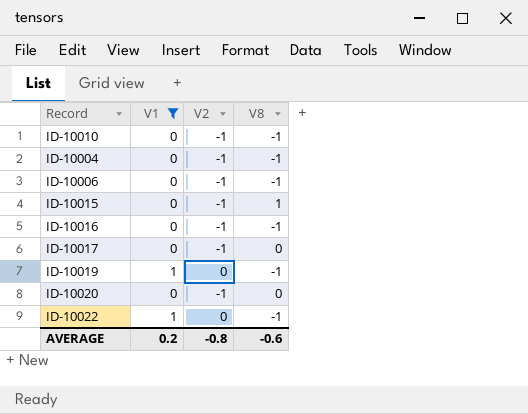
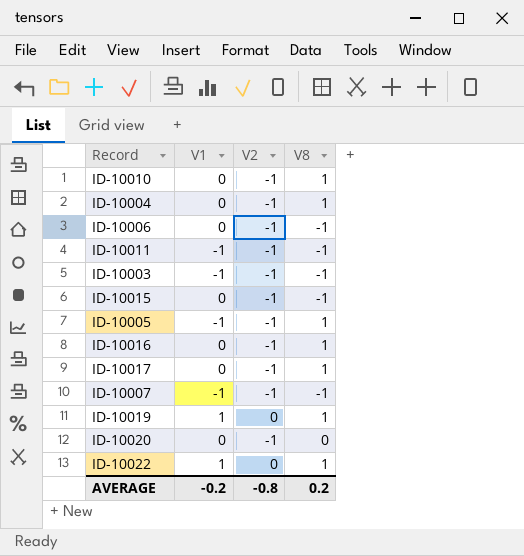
filter: V1 != -1 -> none
ID-10010 | V8: -1 -> 1
ID-10004 | V8: -1 -> 1
ID-10015 | V8: 1 -> -1
ID-10016 | V8: -1 -> 1
ID-10017 | V8: 0 -> 1
ID-10019 | V8: -1 -> 1
ID-10022 | V8: -1 -> 1
AVERAGE | V1: 0.2 -> -0.2
AVERAGE | V8: -0.6 -> 0.2

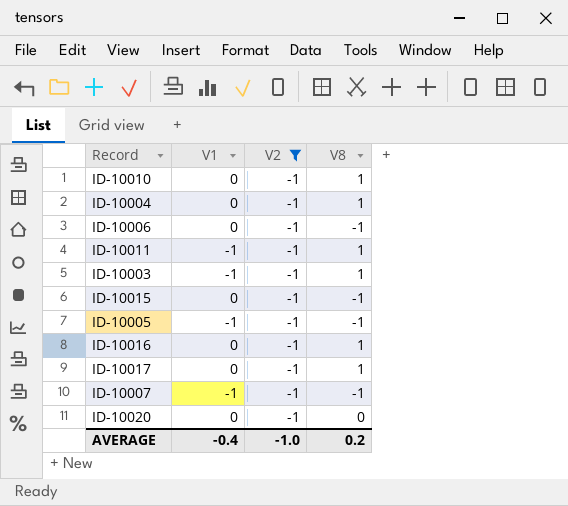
filter: none -> V2 = -1
ID-10011 | V8: -1 -> 1
ID-10003 | V8: -1 -> 1
ID-10005 | V8: 1 -> -1
AVERAGE | V1: -0.2 -> -0.4
AVERAGE | V2: -0.8 -> -1.0

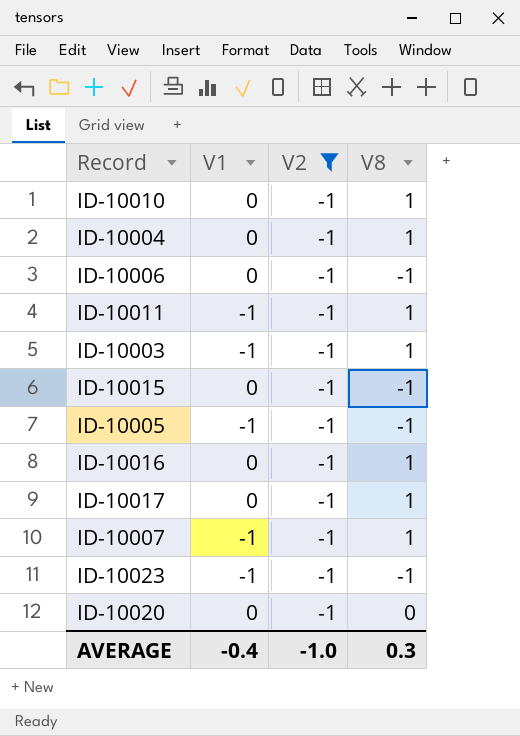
ID-10007 | V8: -1 -> 1
row ID-10023: none -> -1 | -1 | -1
AVERAGE | V8: 0.2 -> 0.3

